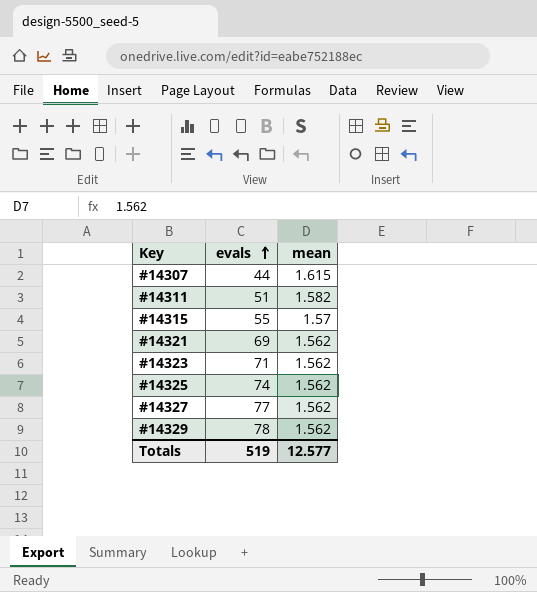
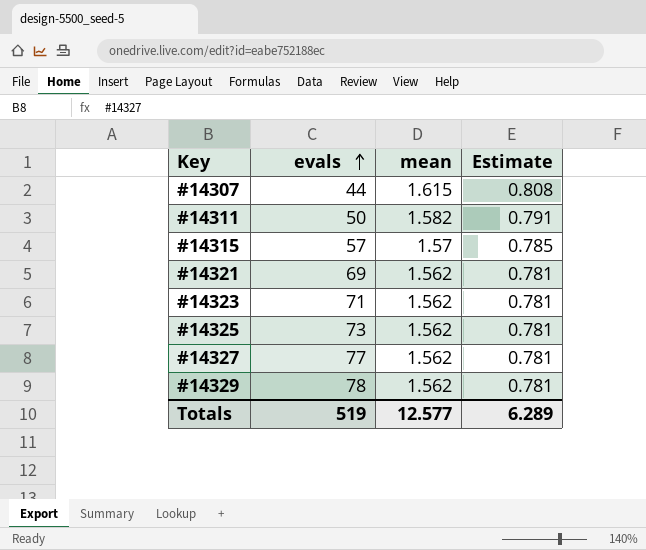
column Estimate | formula: none -> [mean] * 0.5
#14311 | evals: 51 -> 50
#14315 | evals: 55 -> 57
#14325 | evals: 74 -> 73

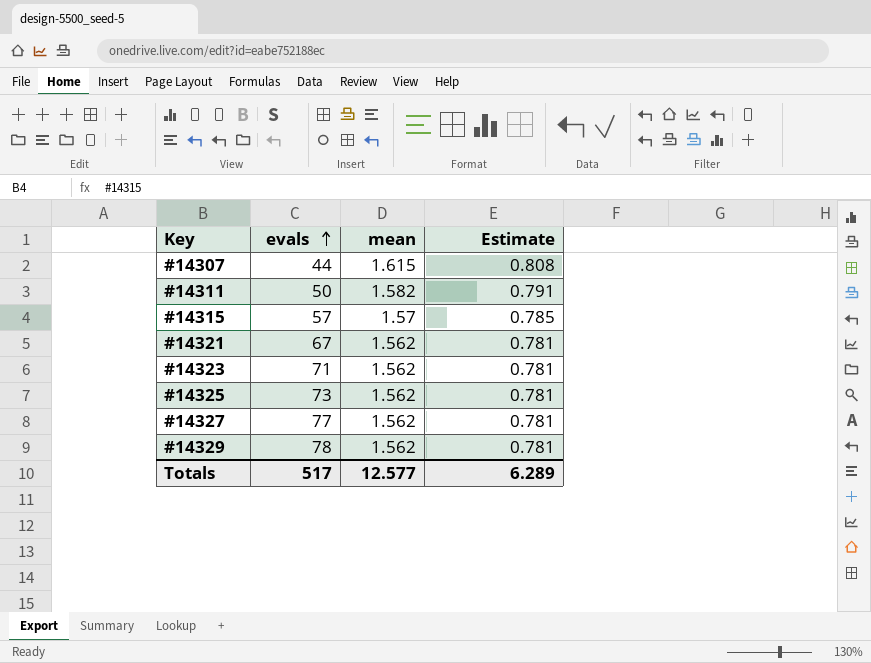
#14321 | evals: 69 -> 67
Totals | evals: 519 -> 517

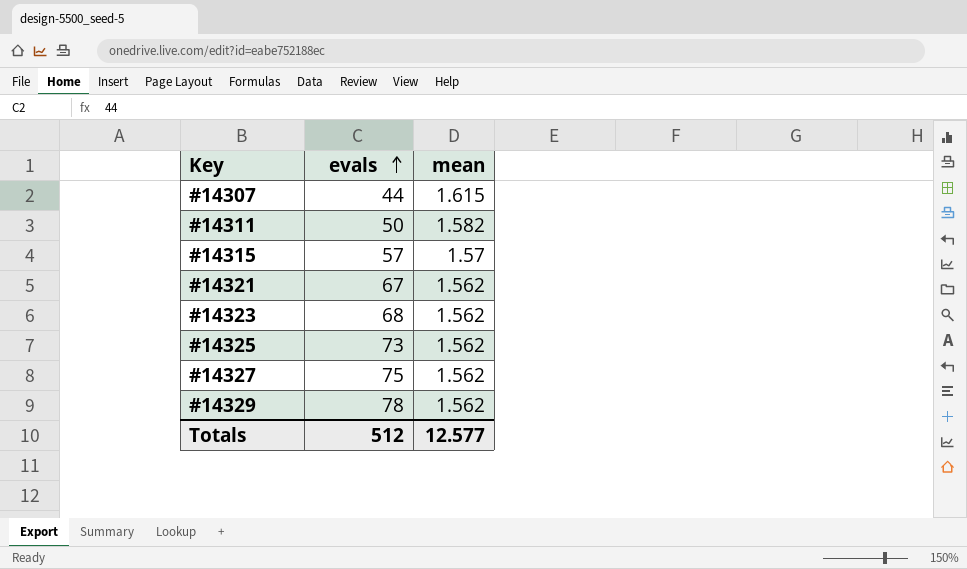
column Estimate | formula: [mean] * 0.5 -> none
#14323 | evals: 71 -> 68
#14327 | evals: 77 -> 75
Totals | evals: 517 -> 512

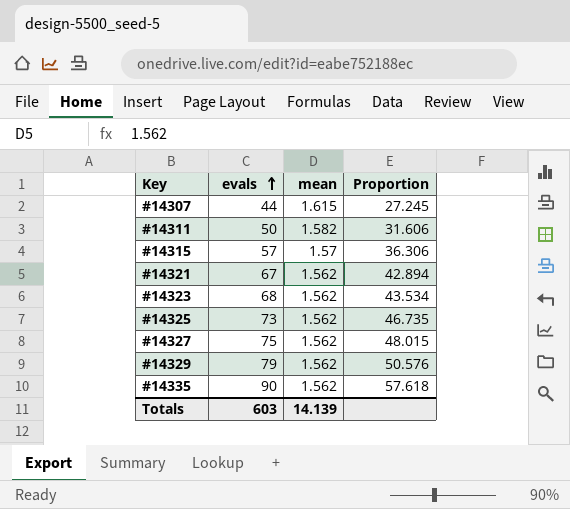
column Proportion | formula: none -> [evals] / [mean]
#14329 | evals: 78 -> 79
row #14335: none -> 90 | 1.562 | 57.618
Totals | evals: 512 -> 603
Totals | mean: 12.577 -> 14.139

